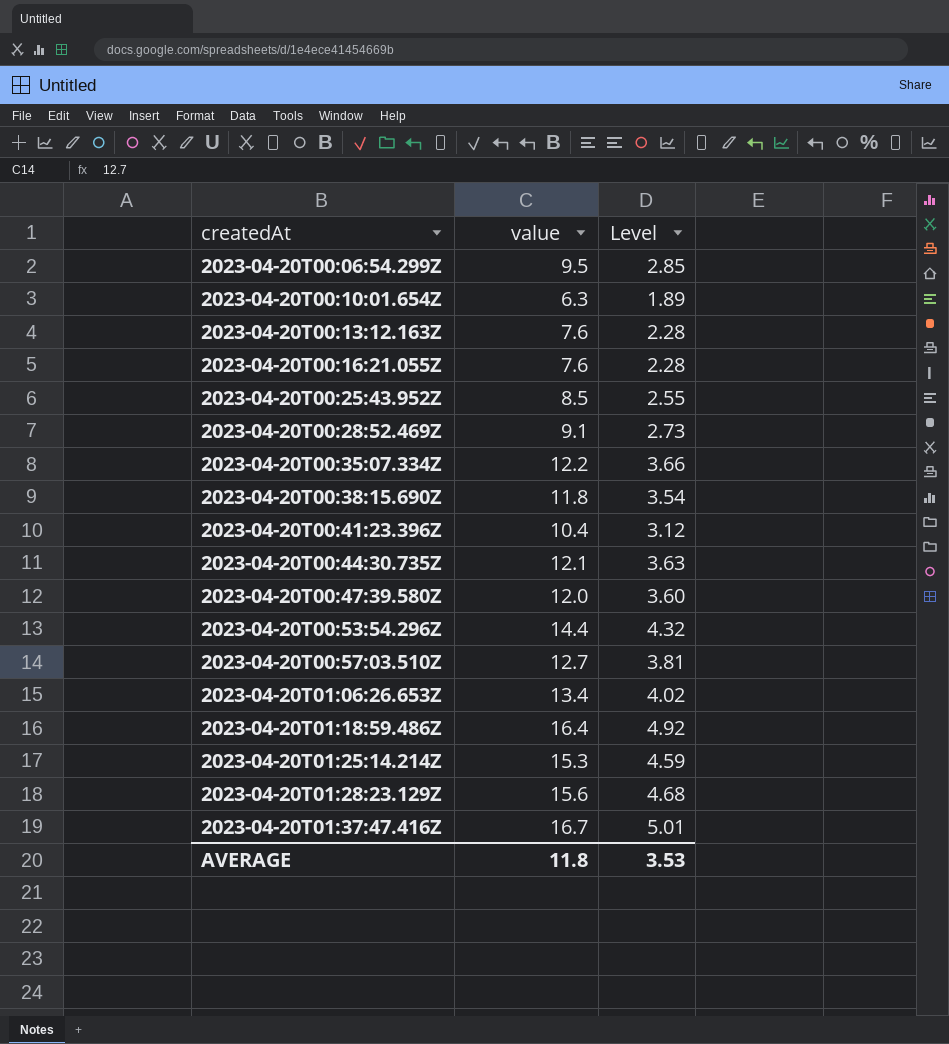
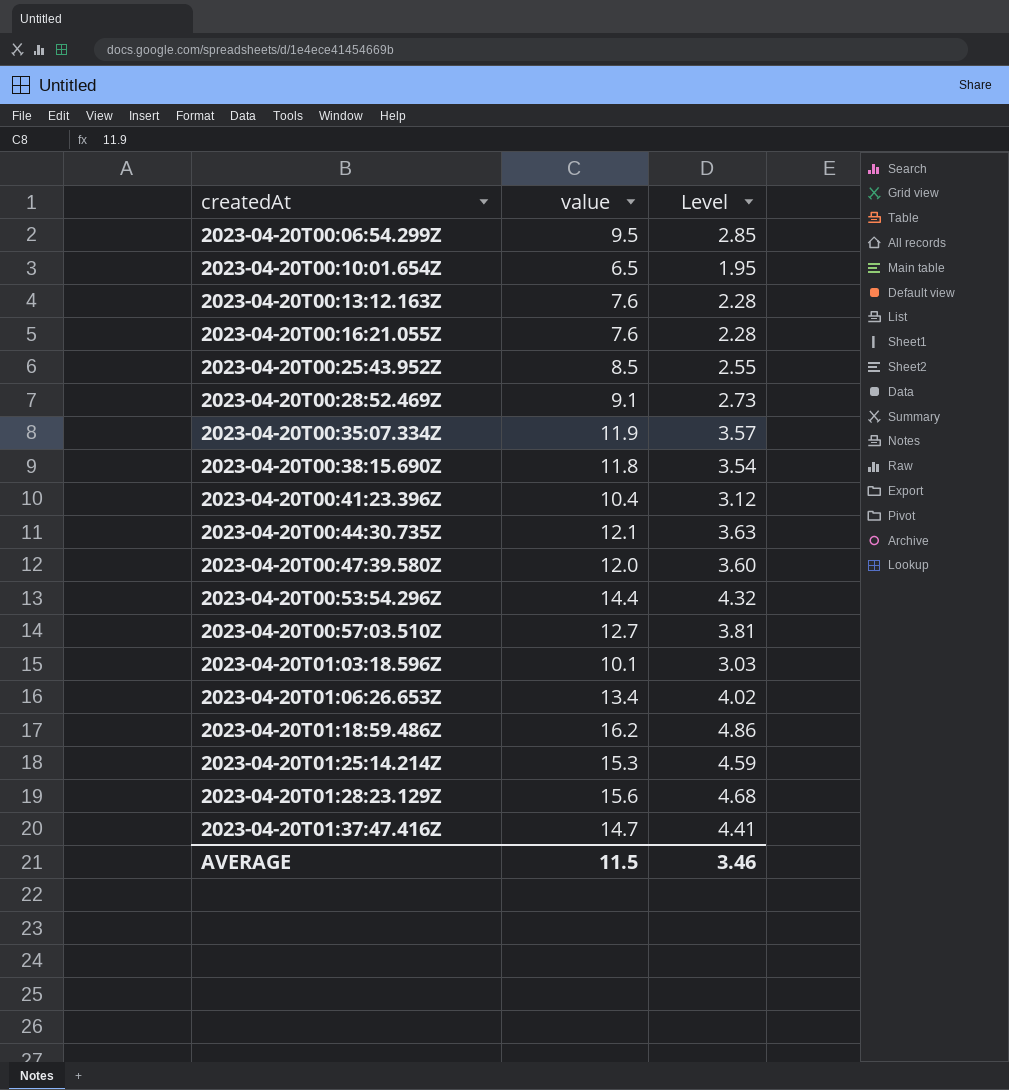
2023-04-20T00:10:01.654Z | value: 6.3 -> 6.5
2023-04-20T00:10:01.654Z | Level: 1.89 -> 1.95
2023-04-20T00:35:07.334Z | value: 12.2 -> 11.9
2023-04-20T00:35:07.334Z | Level: 3.66 -> 3.57
row 2023-04-20T01:03:18.596Z: none -> 10.1 | 3.03
2023-04-20T01:18:59.486Z | value: 16.4 -> 16.2
2023-04-20T01:18:59.486Z | Level: 4.92 -> 4.86
2023-04-20T01:37:47.416Z | value: 16.7 -> 14.7
2023-04-20T01:37:47.416Z | Level: 5.01 -> 4.41
AVERAGE | value: 11.8 -> 11.5
AVERAGE | Level: 3.53 -> 3.46

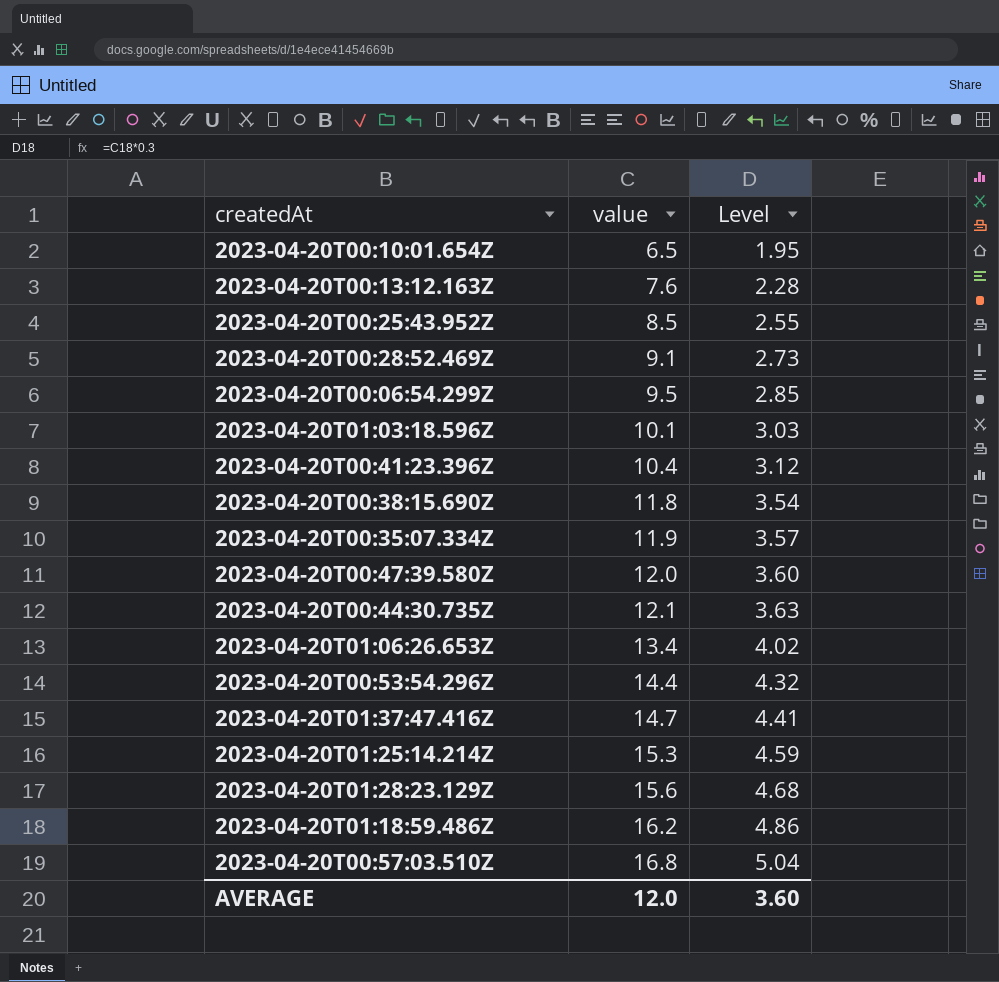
row order: createdAt ascending -> value ascending
row 2023-04-20T00:16:21.055Z: 7.6 | 2.28 -> none
2023-04-20T00:57:03.510Z | value: 12.7 -> 16.8
2023-04-20T00:57:03.510Z | Level: 3.81 -> 5.04
AVERAGE | value: 11.5 -> 12.0
AVERAGE | Level: 3.46 -> 3.60

